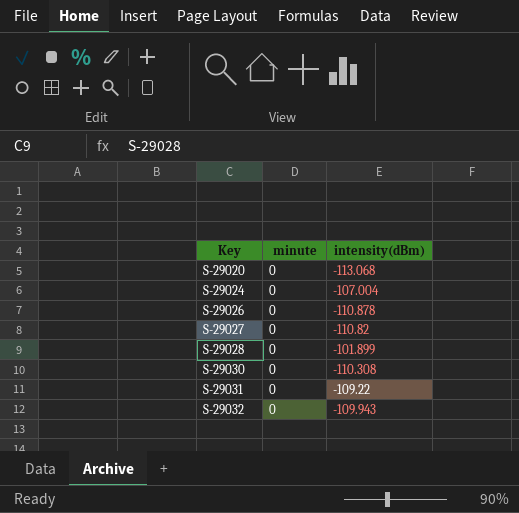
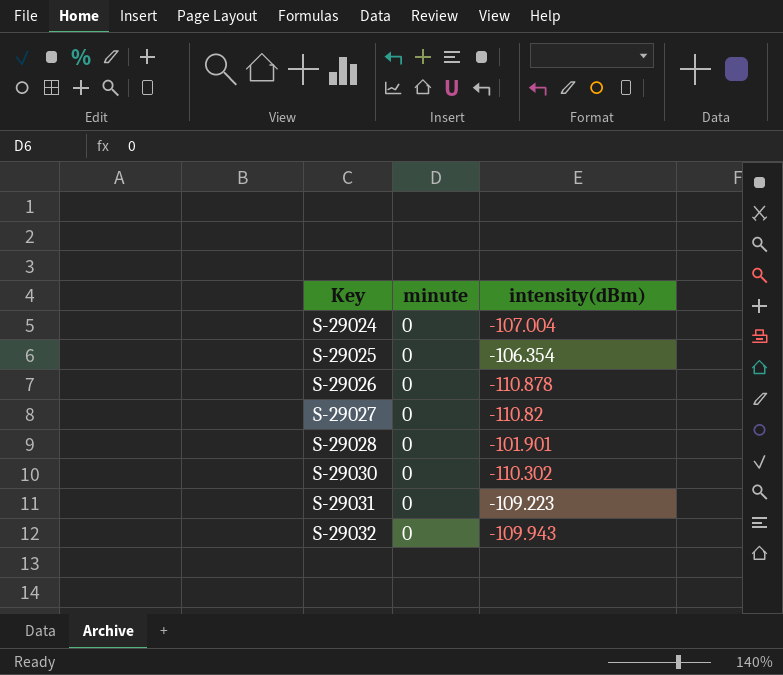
row S-29020: 0 | -113.068 -> none
row S-29025: none -> 0 | -106.354
S-29028 | intensity(dBm): -101.899 -> -101.901
S-29030 | intensity(dBm): -110.308 -> -110.302
S-29031 | intensity(dBm): -109.22 -> -109.223

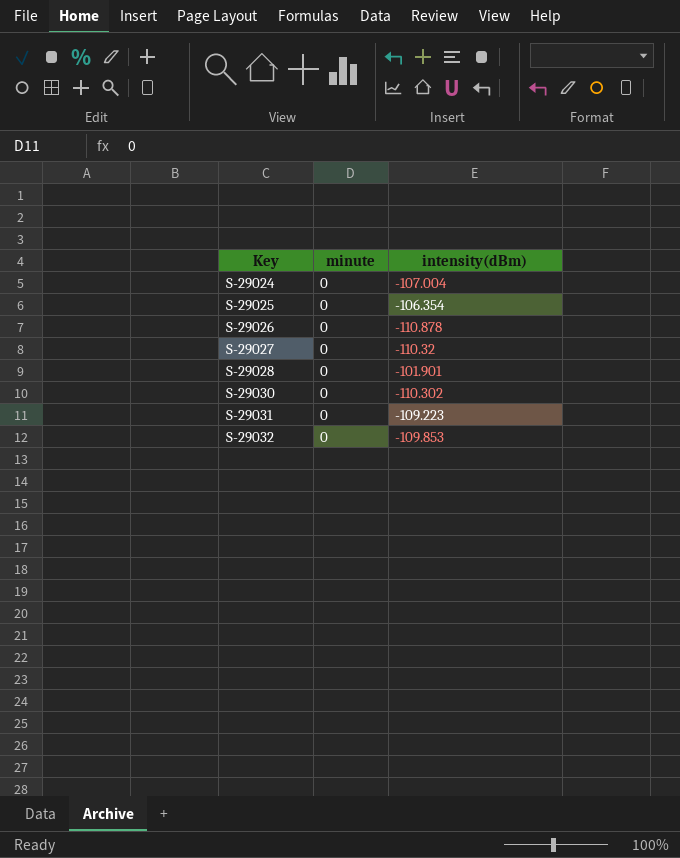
S-29027 | intensity(dBm): -110.82 -> -110.32
S-29032 | intensity(dBm): -109.943 -> -109.853

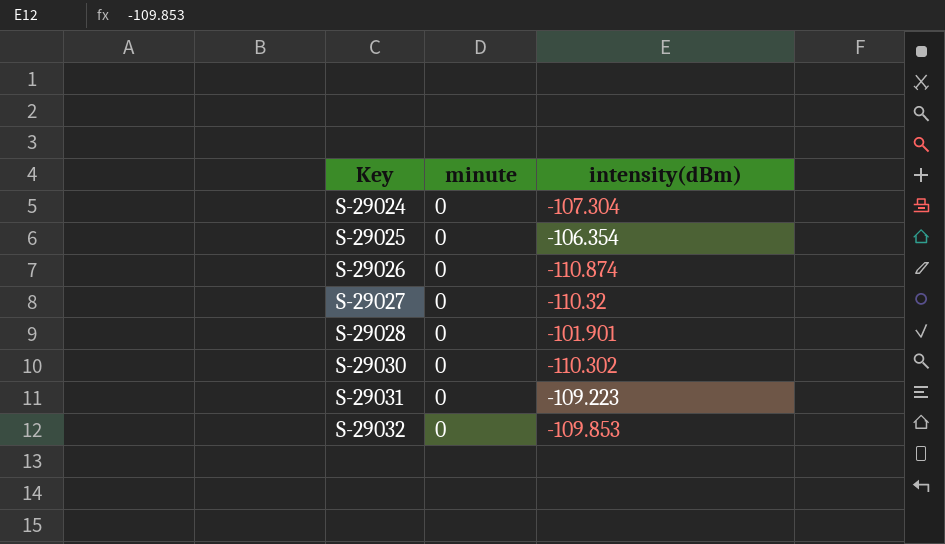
S-29024 | intensity(dBm): -107.004 -> -107.304
S-29026 | intensity(dBm): -110.878 -> -110.874

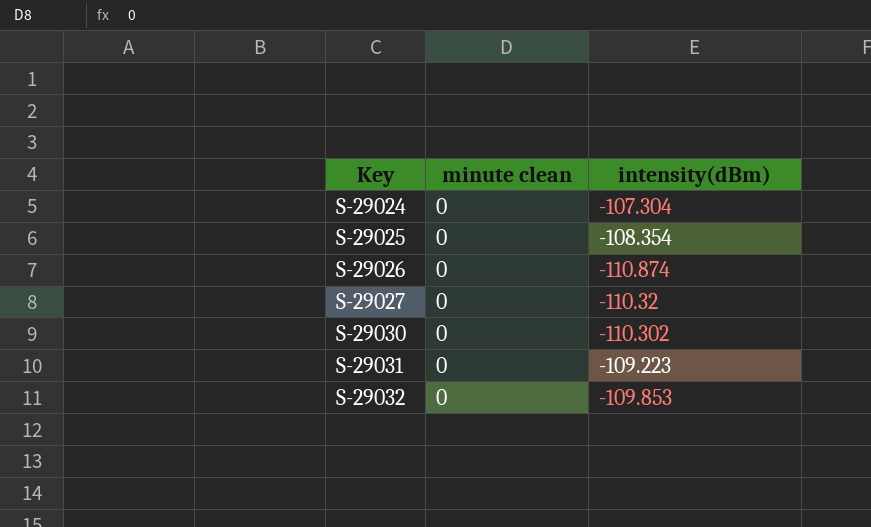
column name: minute -> minute clean
row S-29028: 0 | -101.901 -> none
S-29025 | intensity(dBm): -106.354 -> -108.354

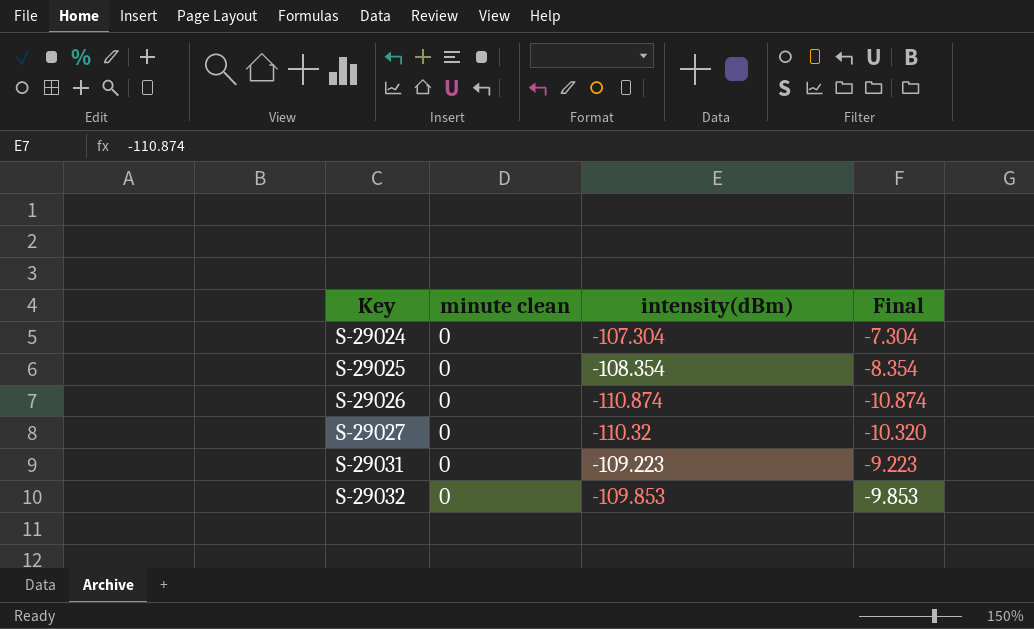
column Final | formula: none -> [intensity(dBm)] + 100
row S-29030: 0 | -110.302 -> none

